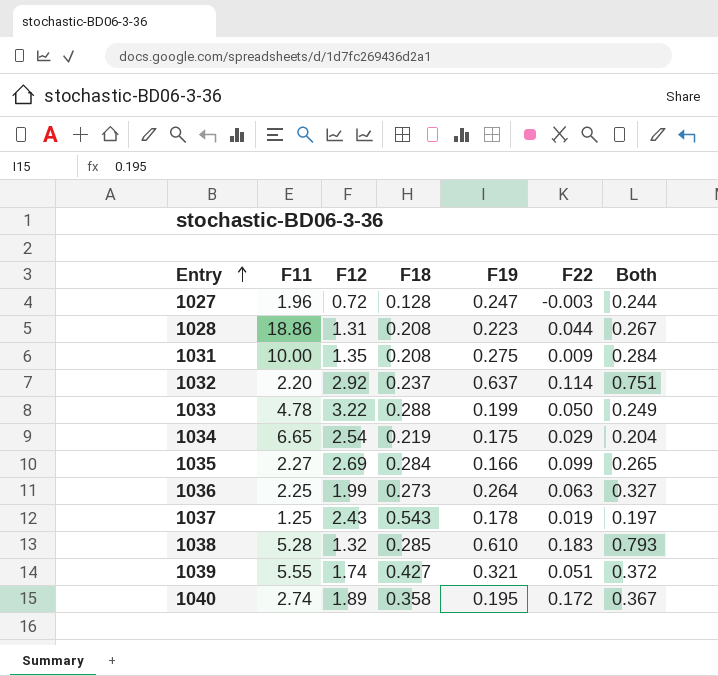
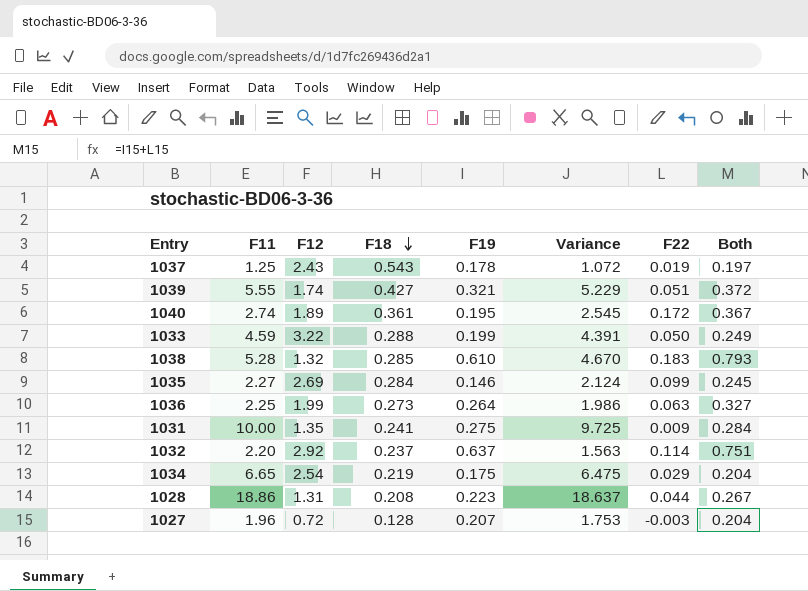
row order: Entry ascending -> F18 descending
column Variance | formula: none -> [F11] - [F19]
1040 | F18: 0.358 -> 0.361
1033 | F11: 4.78 -> 4.59
1035 | F19: 0.166 -> 0.146
1035 | Both: 0.265 -> 0.245
1031 | F18: 0.208 -> 0.241
1027 | F19: 0.247 -> 0.207
1027 | Both: 0.244 -> 0.204

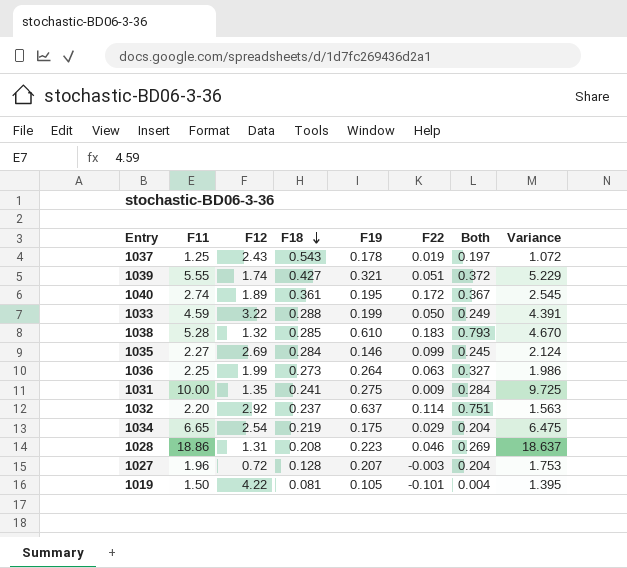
column Variance | position: 6 -> 8
1028 | F22: 0.044 -> 0.046
1028 | Both: 0.267 -> 0.269
row 1019: none -> 1.50 | 4.22 | 0.081 | 0.105 | -0.101 | 0.004 | 1.395

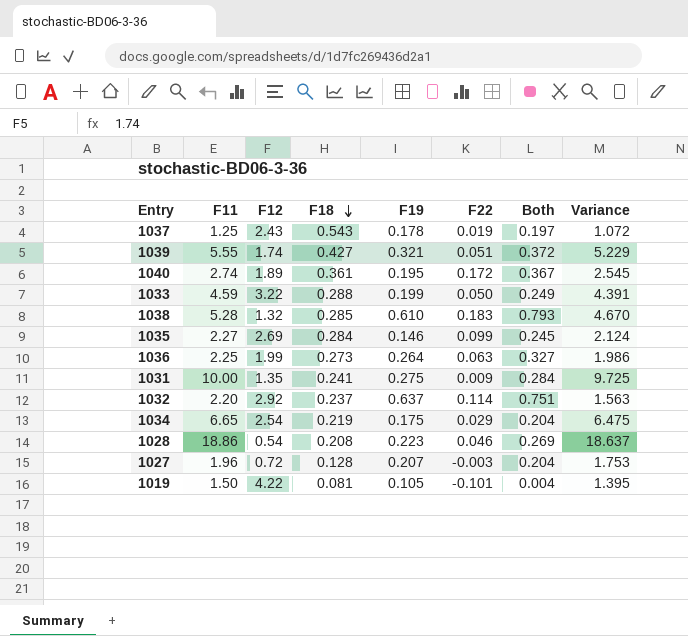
1028 | F12: 1.31 -> 0.54

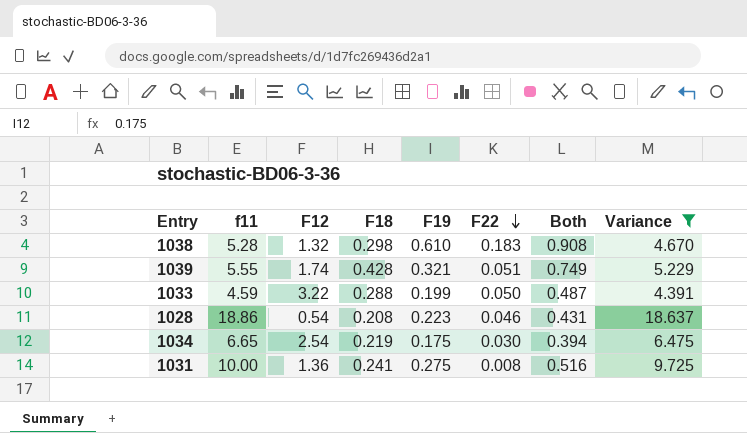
filter: none -> Variance >= 4.391
row order: F18 descending -> F22 descending
column name: F11 -> f11
column Both | formula: [F19] + [F22] -> [F18] + [F19]
1038 | F18: 0.285 -> 0.298
1039 | F18: 0.427 -> 0.428
1034 | F22: 0.029 -> 0.030
1031 | F12: 1.35 -> 1.36
1031 | F22: 0.009 -> 0.008

